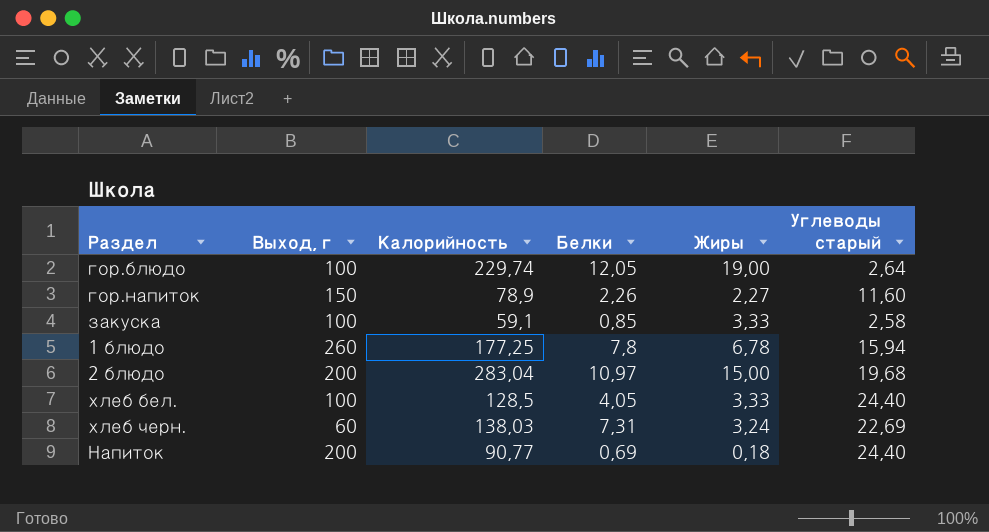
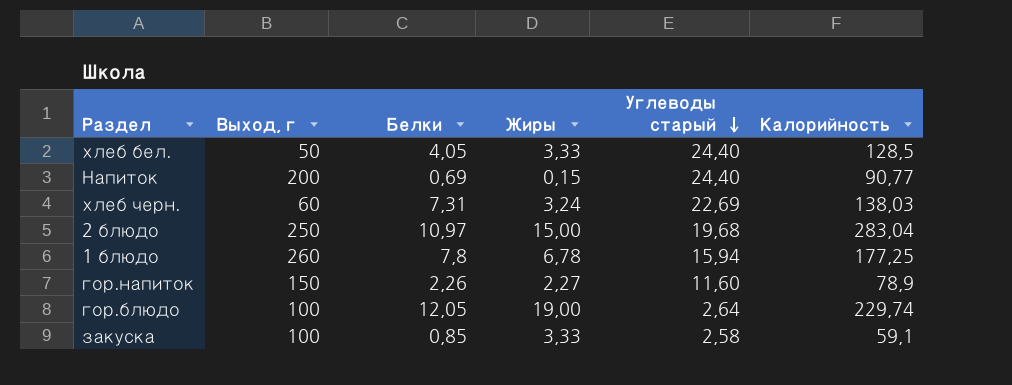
row order: none -> Углеводы старый descending
column Калорийность | position: 3 -> 6
хлеб бел. | Выход, г: 100 -> 50
Напиток | Жиры: 0,18 -> 0,15
2 блюдо | Выход, г: 200 -> 250

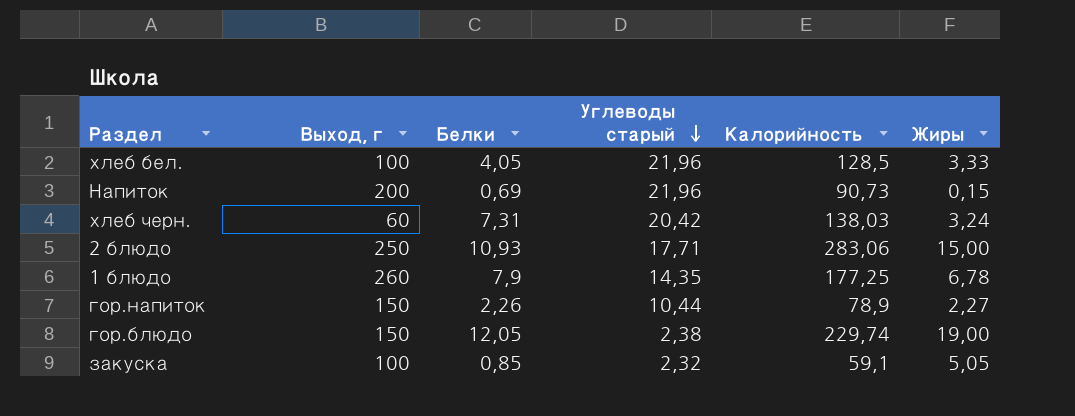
column Жиры | position: 4 -> 6
хлеб бел. | Выход, г: 50 -> 100
хлеб бел. | Углеводы старый: 24,40 -> 21,96
Напиток | Углеводы старый: 24,40 -> 21,96
Напиток | Калорийность: 90,77 -> 90,73
хлеб черн. | Углеводы старый: 22,69 -> 20,42
2 блюдо | Белки: 10,97 -> 10,93
2 блюдо | Углеводы старый: 19,68 -> 17,71
2 блюдо | Калорийность: 283,04 -> 283,06
1 блюдо | Белки: 7,8 -> 7,9
1 блюдо | Углеводы старый: 15,94 -> 14,35
гор.напиток | Углеводы старый: 11,60 -> 10,44
гор.блюдо | Выход, г: 100 -> 150
гор.блюдо | Углеводы старый: 2,64 -> 2,38
закуска | Углеводы старый: 2,58 -> 2,32
закуска | Жиры: 3,33 -> 5,05

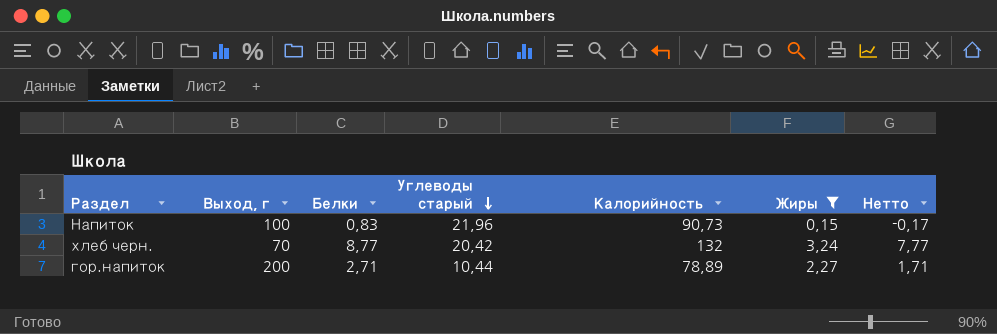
filter: none -> Жиры <= 3,24
column Нетто | formula: none -> [Белки] - 1
Напиток | Выход, г: 200 -> 100
Напиток | Белки: 0,69 -> 0,83
хлеб черн. | Выход, г: 60 -> 70
хлеб черн. | Белки: 7,31 -> 8,77
хлеб черн. | Калорийность: 138,03 -> 132
гор.напиток | Выход, г: 150 -> 200
гор.напиток | Белки: 2,26 -> 2,71
гор.напиток | Калорийность: 78,9 -> 78,89

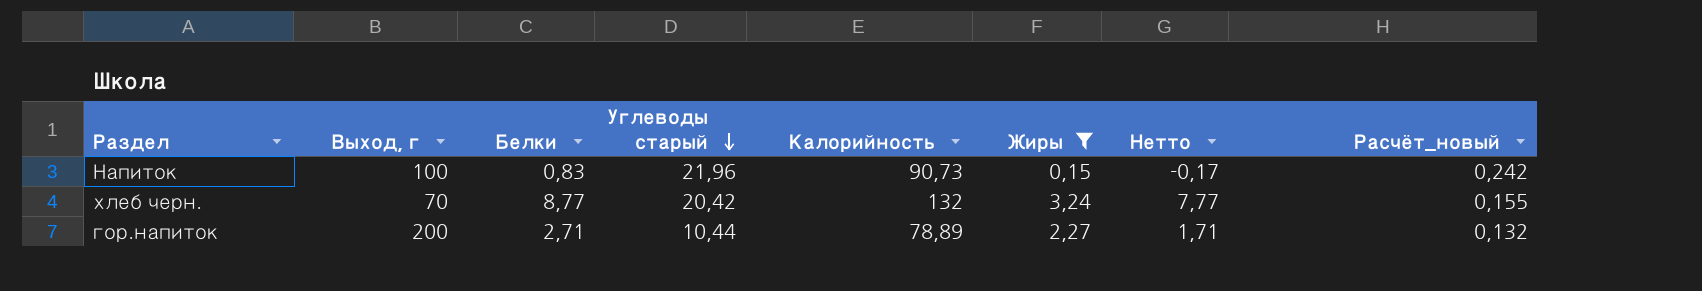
column Расчёт_новый | formula: none -> [Углеводы старый] / [Калорийность]

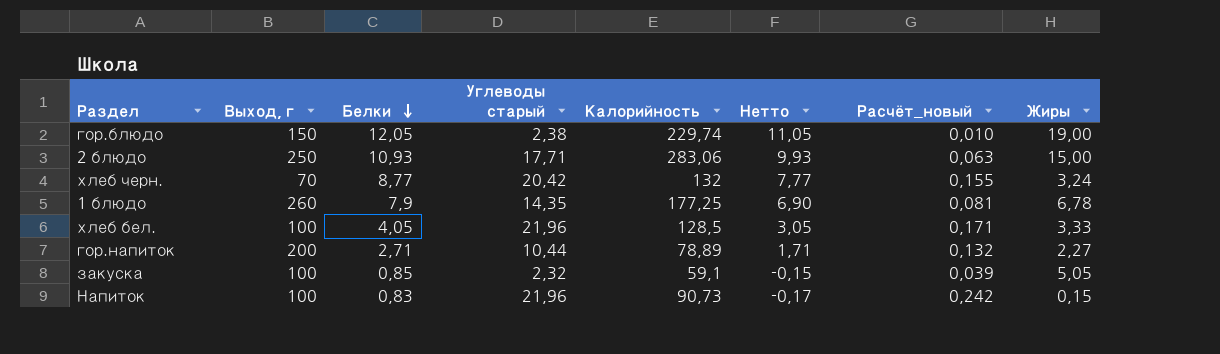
filter: Жиры <= 3,24 -> none
row order: Углеводы старый descending -> Белки descending
column Жиры | position: 6 -> 8

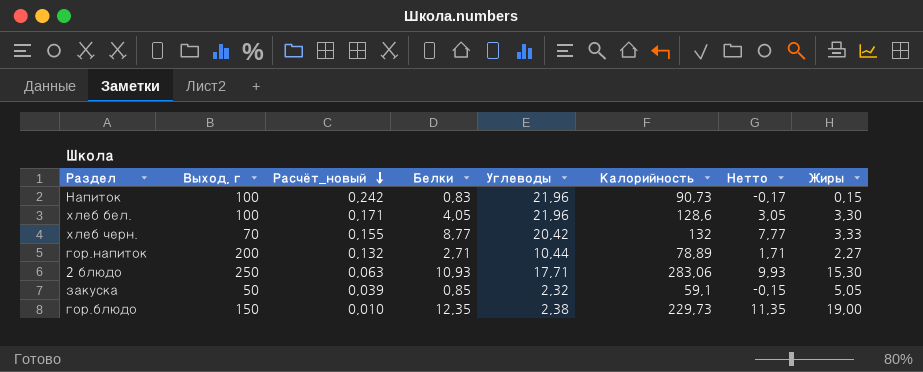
row order: Белки descending -> Расчёт_новый descending
column Расчёт_новый | position: 7 -> 3
column name: Углеводы старый -> Углеводы
row 1 блюдо: 260 | 7,9 | 14,35 | 177,25 | 6,90 | 0,081 | 6,78 -> none
хлеб бел. | Калорийность: 128,5 -> 128,6
хлеб бел. | Жиры: 3,33 -> 3,30
хлеб черн. | Жиры: 3,24 -> 3,33
2 блюдо | Жиры: 15,00 -> 15,30
закуска | Выход, г: 100 -> 50
гор.блюдо | Белки: 12,05 -> 12,35
гор.блюдо | Калорийность: 229,74 -> 229,73
гор.блюдо | Нетто: 11,05 -> 11,35

